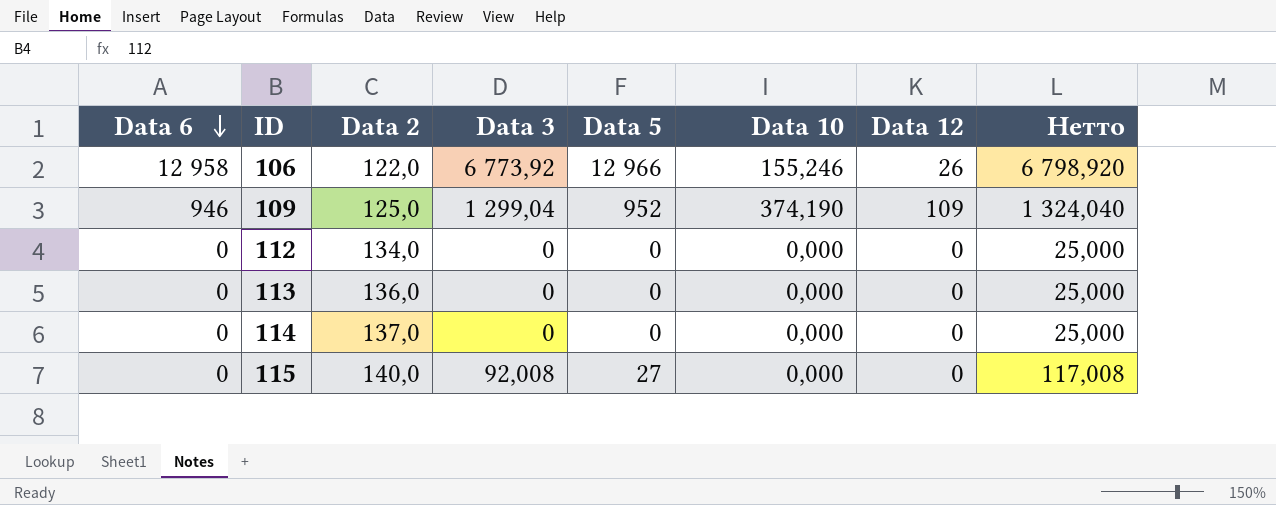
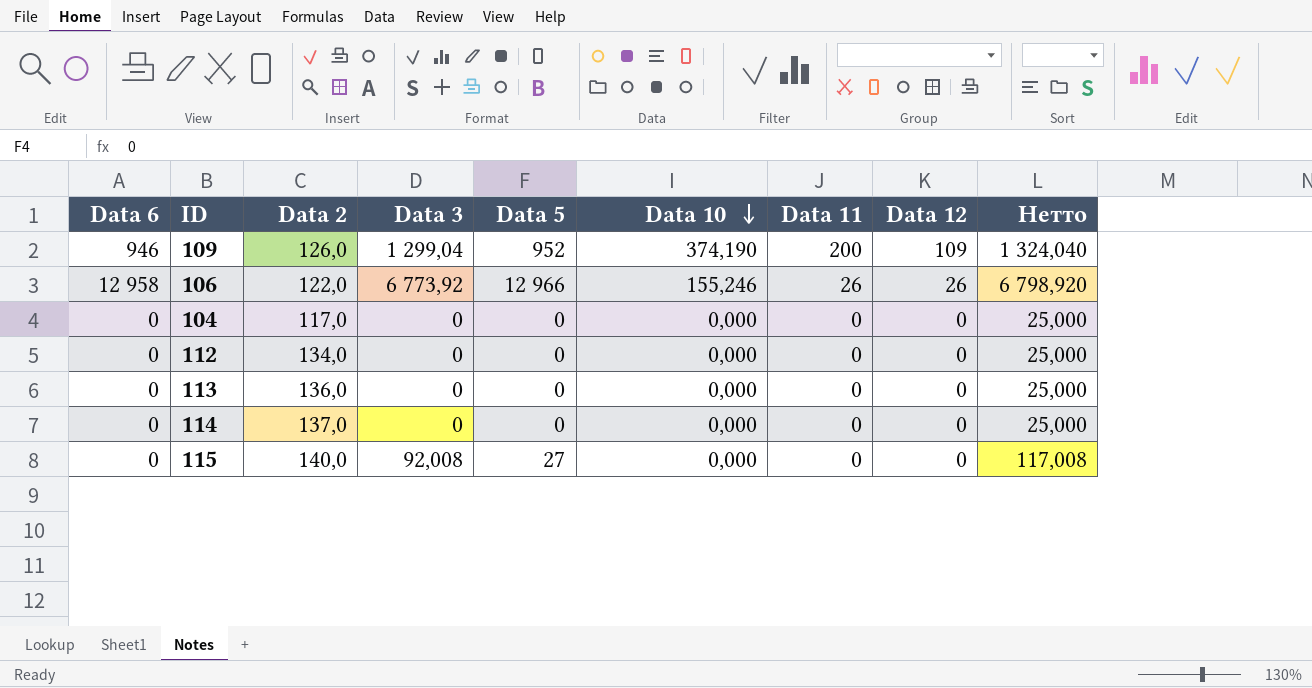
row order: Data 6 descending -> Data 10 descending
column Data 11 | position: none -> 7
109 | Data 2: 125,0 -> 126,0
row 104: none -> 0 | 117,0 | 0 | 0 | 0,000 | 0 | 0 | 25,000

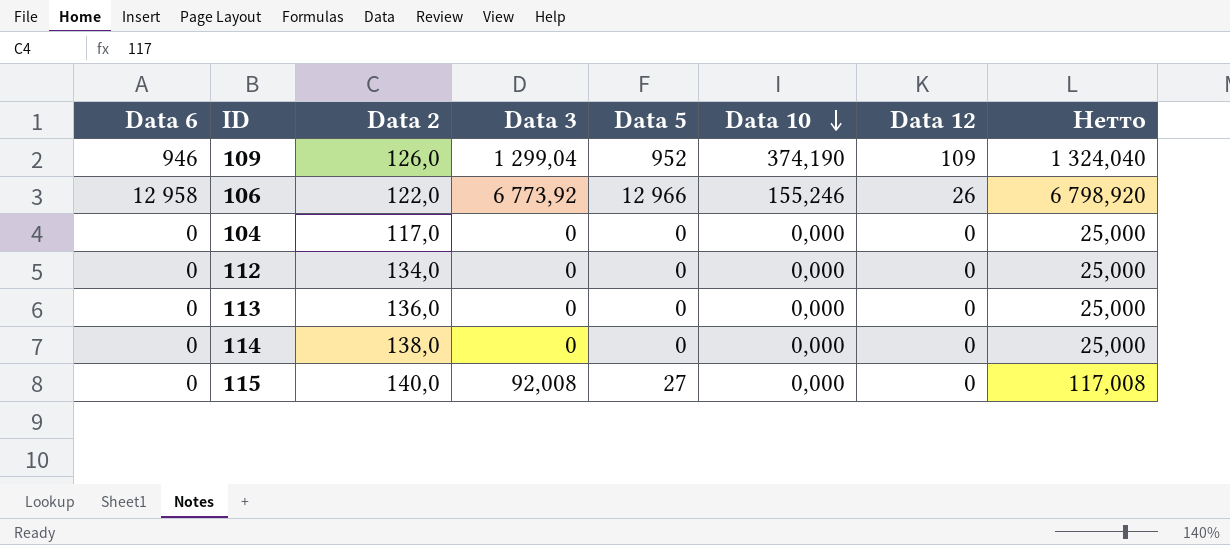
column Data 11 | position: 7 -> none
114 | Data 2: 137,0 -> 138,0

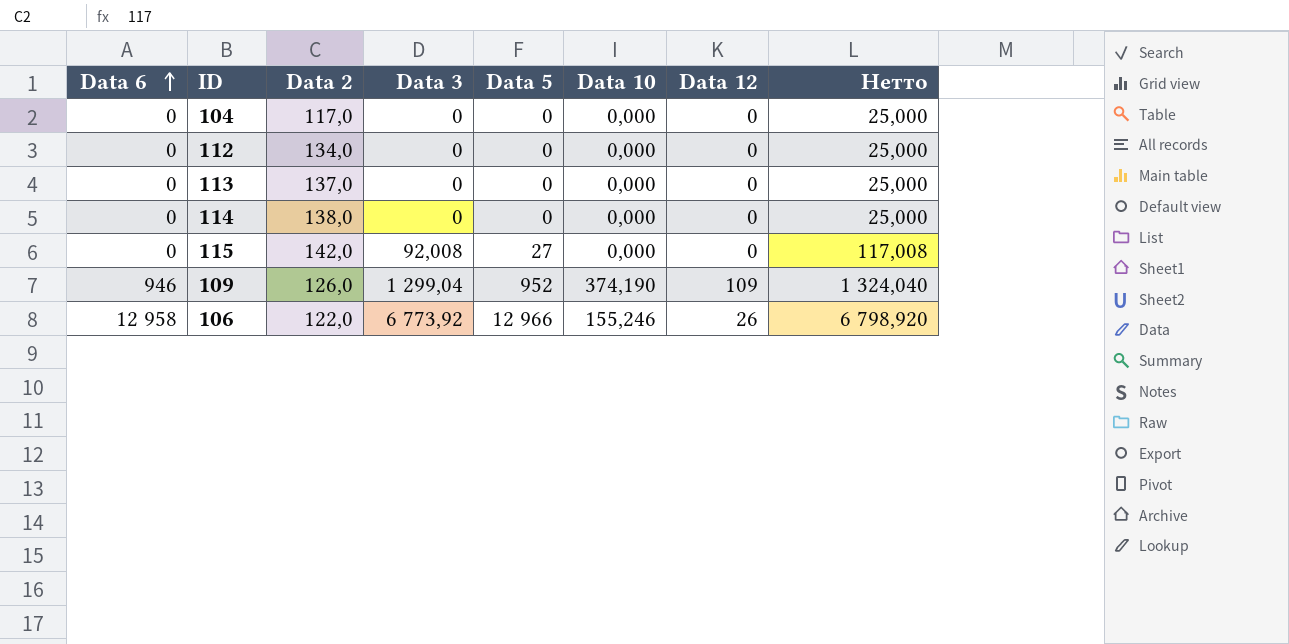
row order: Data 10 descending -> Data 6 ascending
113 | Data 2: 136,0 -> 137,0
115 | Data 2: 140,0 -> 142,0

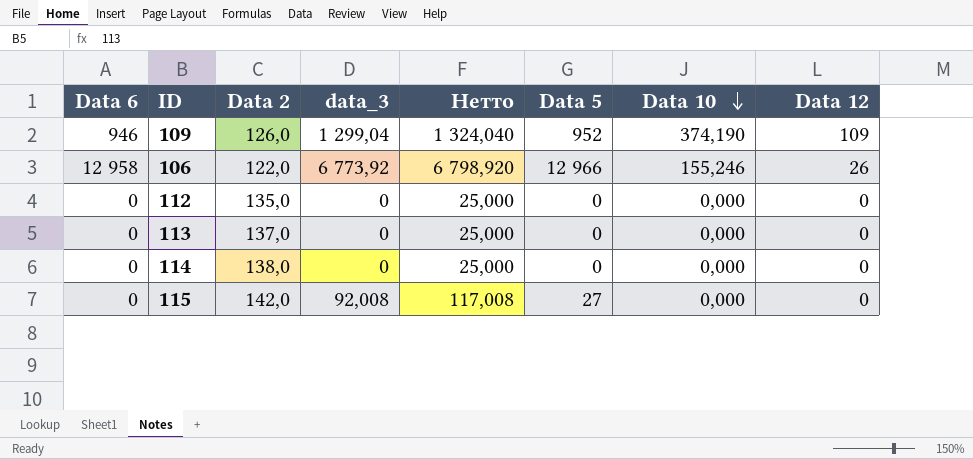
row order: Data 6 ascending -> Data 10 descending
column name: Data 3 -> data_3
column Нетто | position: 8 -> 5
row 104: 0 | 117,0 | 0 | 0 | 0,000 | 0 | 25,000 -> none
112 | Data 2: 134,0 -> 135,0

